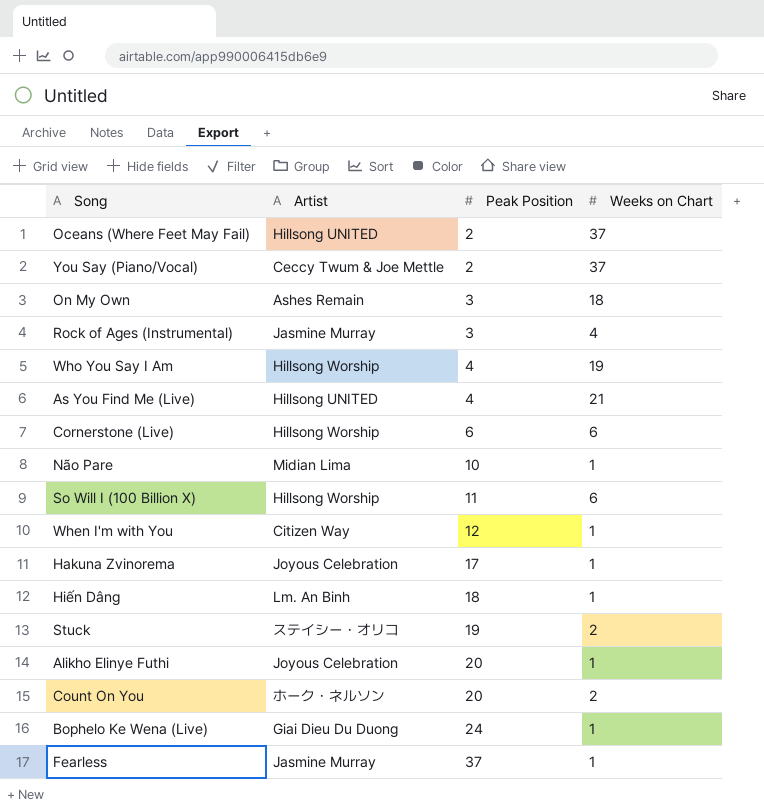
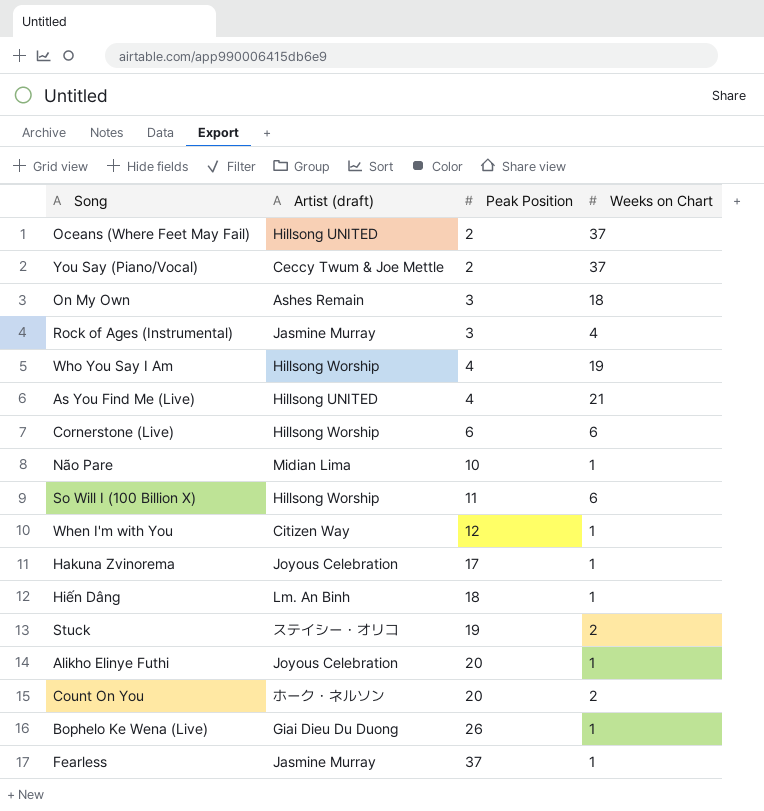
column name: Artist -> Artist (draft)
Bophelo Ke Wena (Live) | Peak Position: 24 -> 26

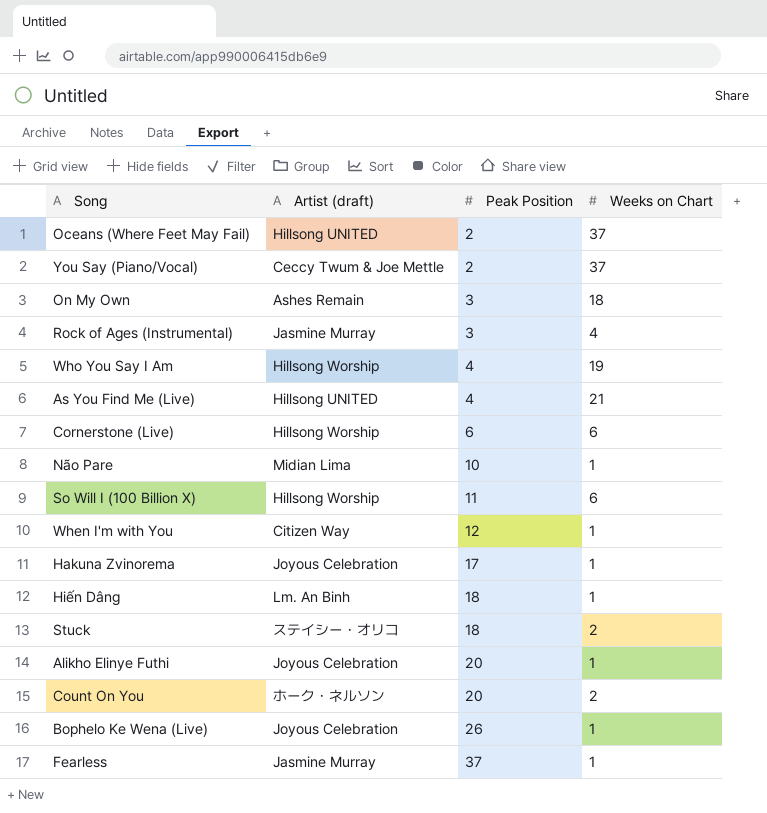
Stuck | Peak Position: 19 -> 18
Bophelo Ke Wena (Live) | Artist (draft): Giai Dieu Du Duong -> Joyous Celebration

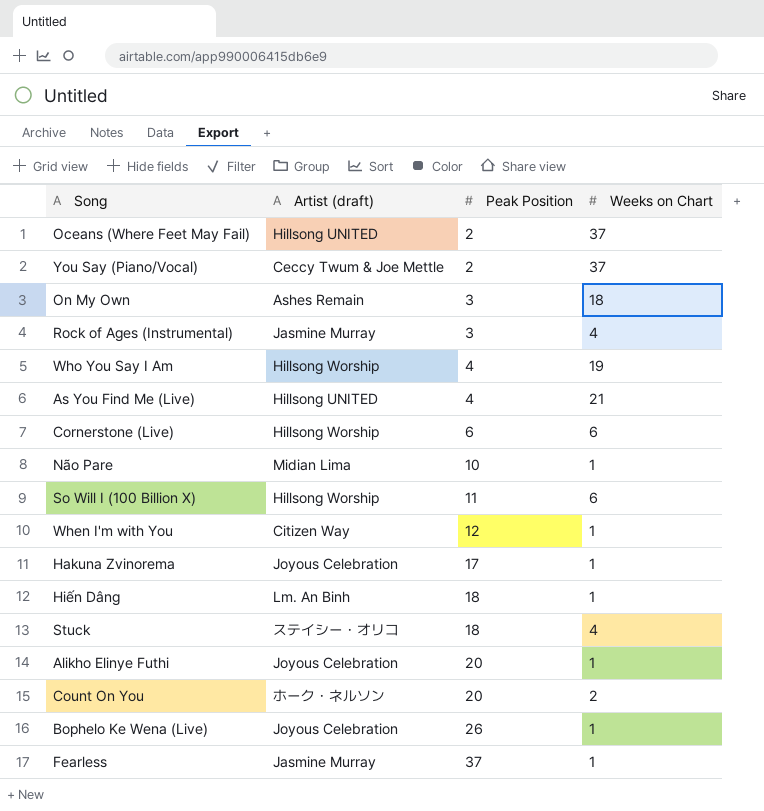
Stuck | Weeks on Chart: 2 -> 4

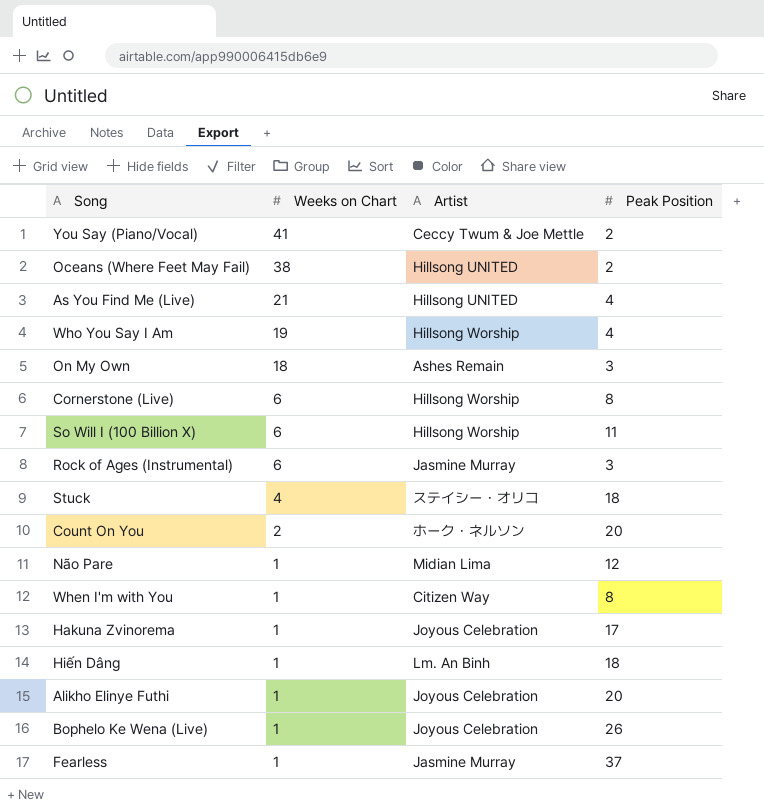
row order: Peak Position ascending -> Weeks on Chart descending
column Weeks on Chart | position: 4 -> 2
column name: Artist (draft) -> Artist
You Say (Piano/Vocal) | Weeks on Chart: 37 -> 41
Oceans (Where Feet May Fail) | Weeks on Chart: 37 -> 38
Cornerstone (Live) | Peak Position: 6 -> 8
Rock of Ages (Instrumental) | Weeks on Chart: 4 -> 6
Não Pare | Peak Position: 10 -> 12
When I'm with You | Peak Position: 12 -> 8

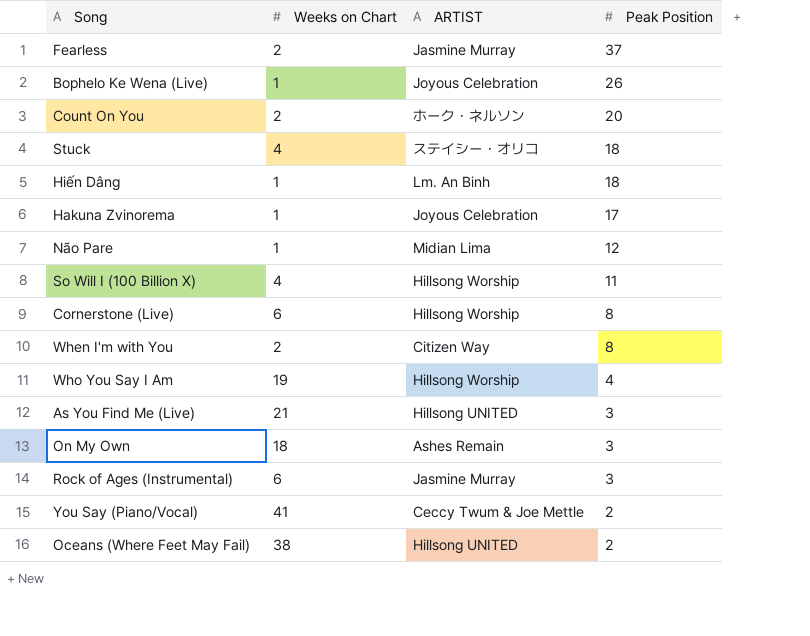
row order: Weeks on Chart descending -> Peak Position descending
column name: Artist -> ARTIST
row Alikho Elinye Futhi: 1 | Joyous Celebration | 20 -> none
Fearless | Weeks on Chart: 1 -> 2
So Will I (100 Billion X) | Weeks on Chart: 6 -> 4
When I'm with You | Weeks on Chart: 1 -> 2
As You Find Me (Live) | Peak Position: 4 -> 3

